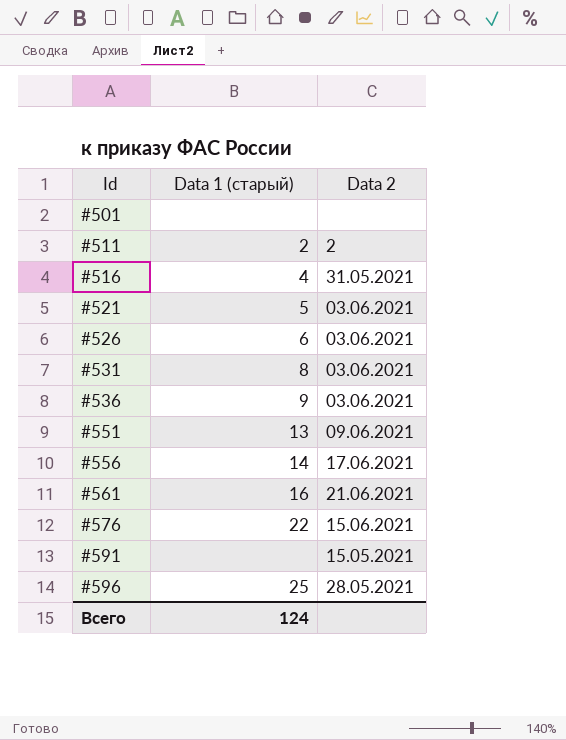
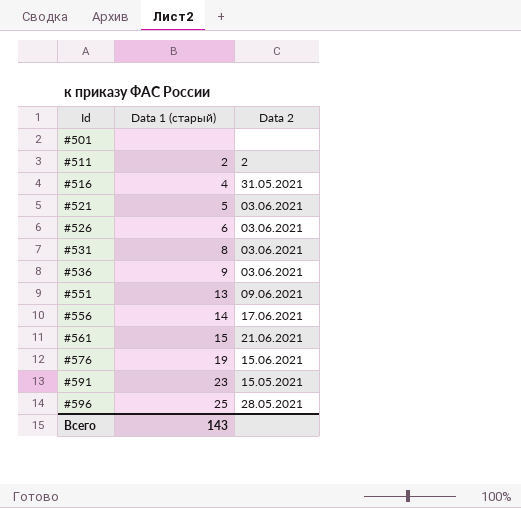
#561 | Data 1 (старый): 16 -> 15
#576 | Data 1 (старый): 22 -> 19
#591 | Data 1 (старый): none -> 23
Всего | Data 1 (старый): 124 -> 143

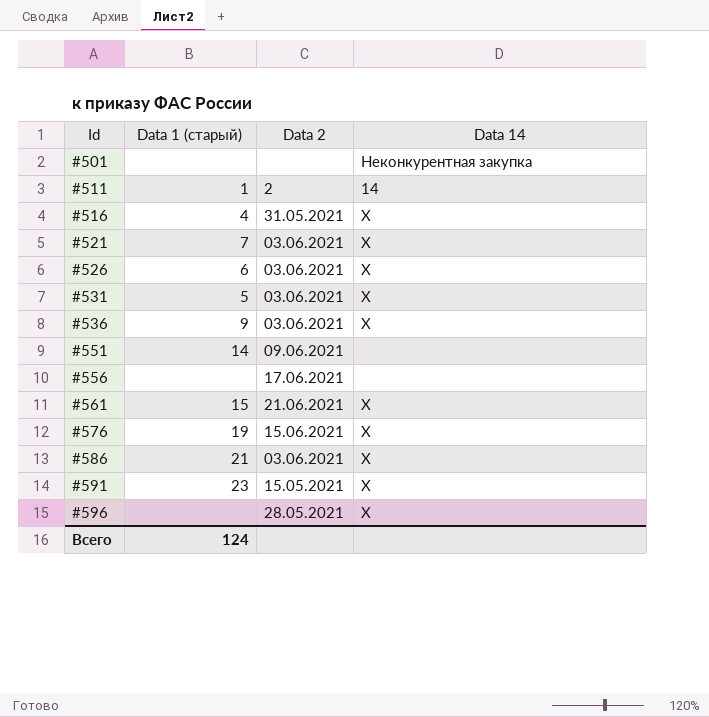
column Data 14 | position: none -> 4
#511 | Data 1 (старый): 2 -> 1
#521 | Data 1 (старый): 5 -> 7
#531 | Data 1 (старый): 8 -> 5
#551 | Data 1 (старый): 13 -> 14
#556 | Data 1 (старый): 14 -> none
row #586: none -> 21 | 03.06.2021 | Х
#596 | Data 1 (старый): 25 -> none
Всего | Data 1 (старый): 143 -> 124

